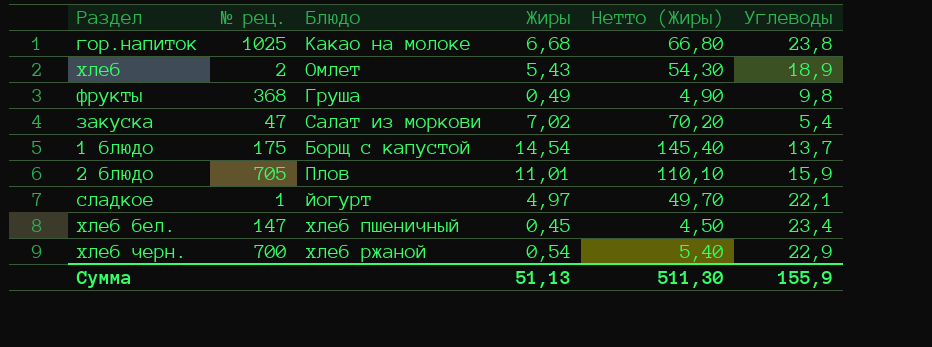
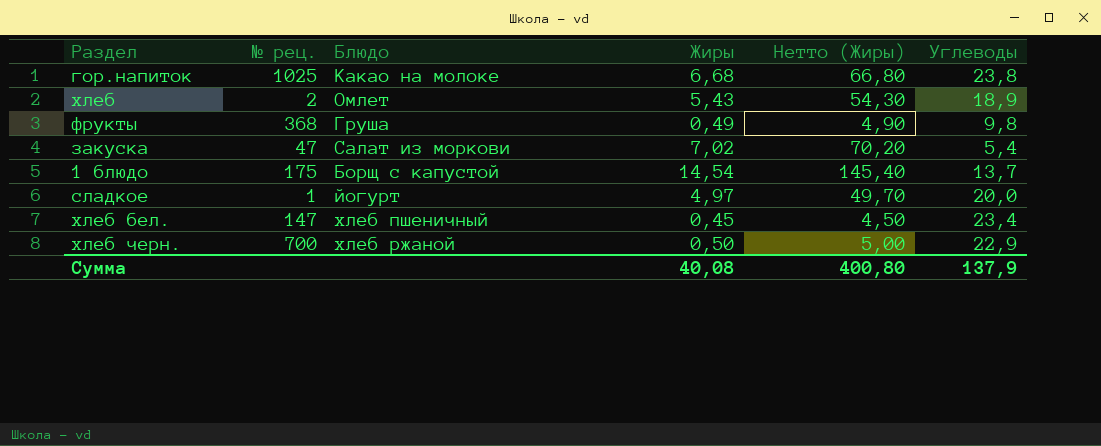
row 2 блюдо: 705 | Плов | 11,01 | 110,10 | 15,9 -> none
сладкое | Углеводы: 22,1 -> 20,0
хлеб черн. | Жиры: 0,54 -> 0,50
хлеб черн. | Нетто (Жиры): 5,40 -> 5,00
Сумма | Жиры: 51,13 -> 40,08
Сумма | Нетто (Жиры): 511,30 -> 400,80
Сумма | Углеводы: 155,9 -> 137,9

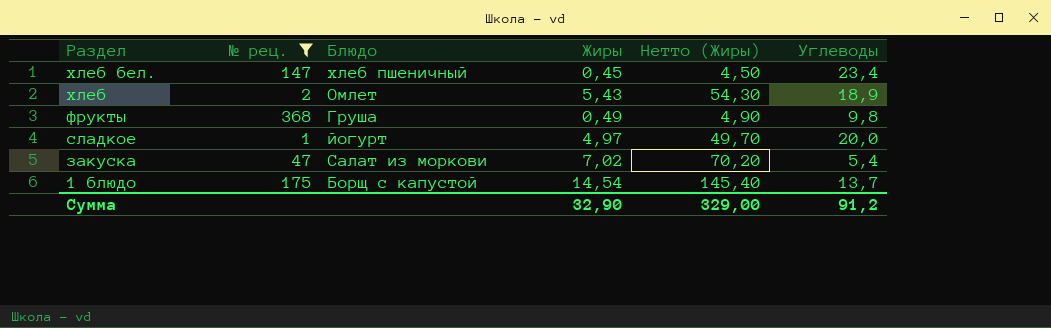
filter: none -> № рец. <= 368
row order: none -> Раздел descending
Сумма | Жиры: 40,08 -> 32,90
Сумма | Нетто (Жиры): 400,80 -> 329,00
Сумма | Углеводы: 137,9 -> 91,2

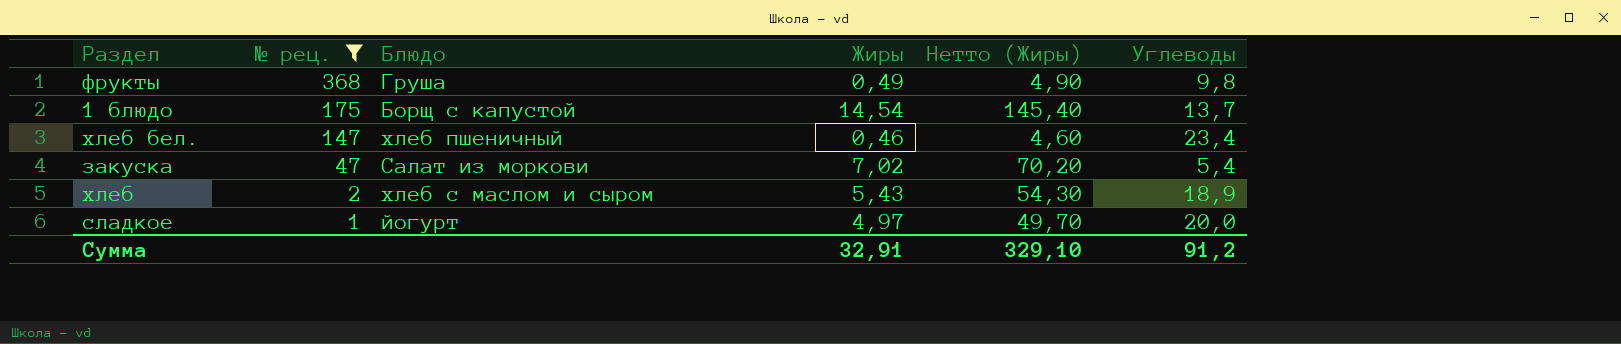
row order: Раздел descending -> № рец. descending
хлеб бел. | Жиры: 0,45 -> 0,46
хлеб бел. | Нетто (Жиры): 4,50 -> 4,60
хлеб | Блюдо: Омлет -> хлеб с маслом и сыром
Сумма | Жиры: 32,90 -> 32,91
Сумма | Нетто (Жиры): 329,00 -> 329,10

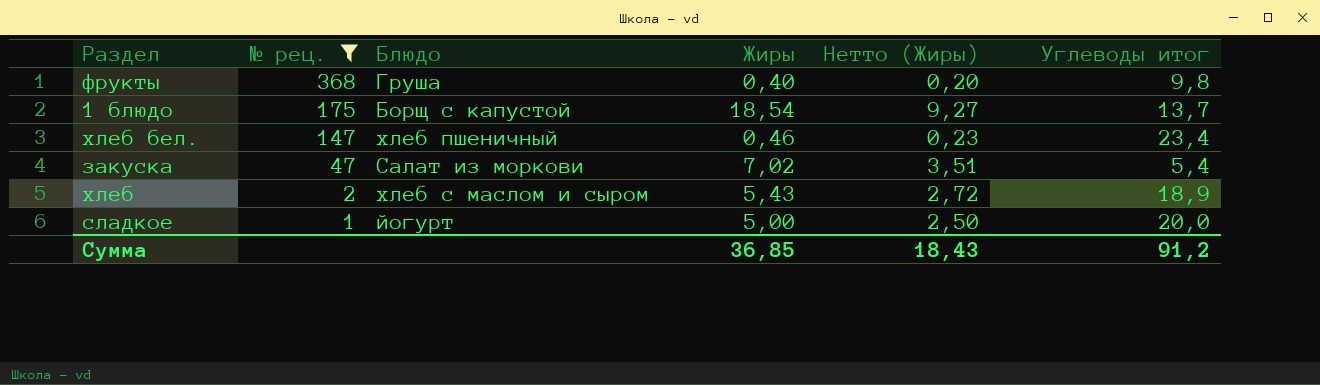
column Нетто (Жиры) | formula: [Жиры] * 10 -> [Жиры] * 0,5
column name: Углеводы -> Углеводы итог
фрукты | Жиры: 0,49 -> 0,40
1 блюдо | Жиры: 14,54 -> 18,54
сладкое | Жиры: 4,97 -> 5,00
Сумма | Жиры: 32,91 -> 36,85
Сумма | Нетто (Жиры): 329,10 -> 18,43

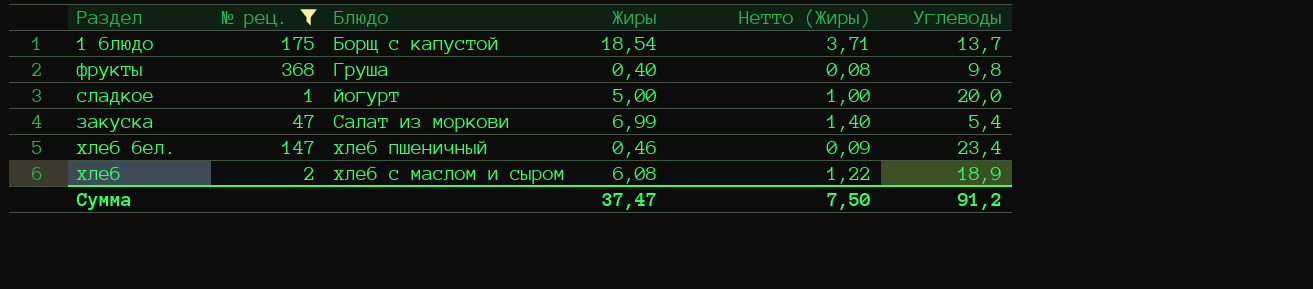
row order: № рец. descending -> Блюдо ascending
column Нетто (Жиры) | formula: [Жиры] * 0,5 -> [Жиры] * 0,2
column name: Углеводы итог -> Углеводы
закуска | Жиры: 7,02 -> 6,99
хлеб | Жиры: 5,43 -> 6,08
Сумма | Жиры: 36,85 -> 37,47
Сумма | Нетто (Жиры): 18,43 -> 7,50

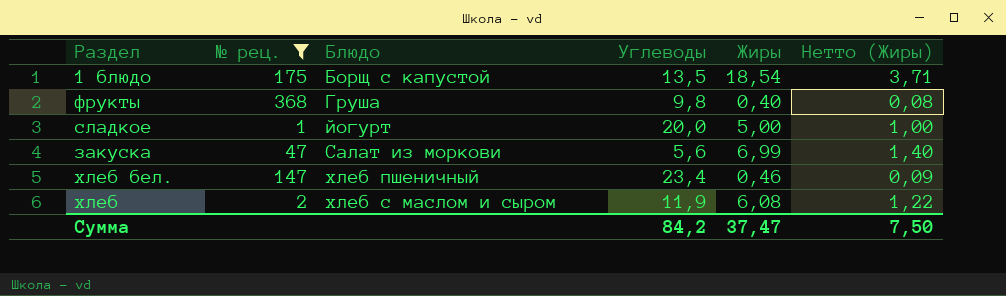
column Углеводы | position: 6 -> 4
1 блюдо | Углеводы: 13,7 -> 13,5
закуска | Углеводы: 5,4 -> 5,6
хлеб | Углеводы: 18,9 -> 11,9
Сумма | Углеводы: 91,2 -> 84,2

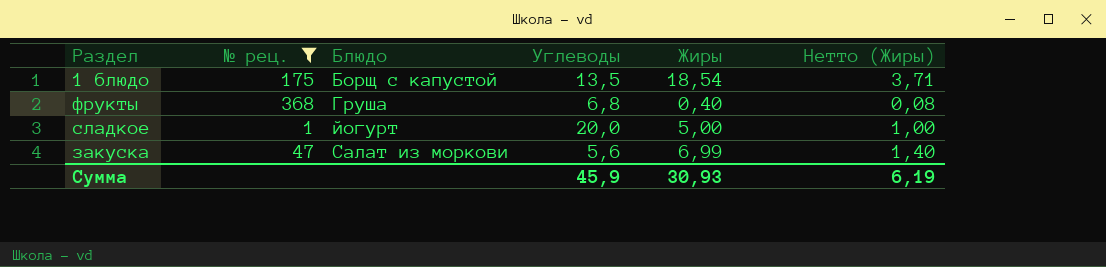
row хлеб бел.: 147 | хлеб пшеничный | 23,4 | 0,46 | 0,09 -> none
row хлеб: 2 | хлеб с маслом и сыром | 11,9 | 6,08 | 1,22 -> none
фрукты | Углеводы: 9,8 -> 6,8
Сумма | Углеводы: 84,2 -> 45,9
Сумма | Жиры: 37,47 -> 30,93
Сумма | Нетто (Жиры): 7,50 -> 6,19

